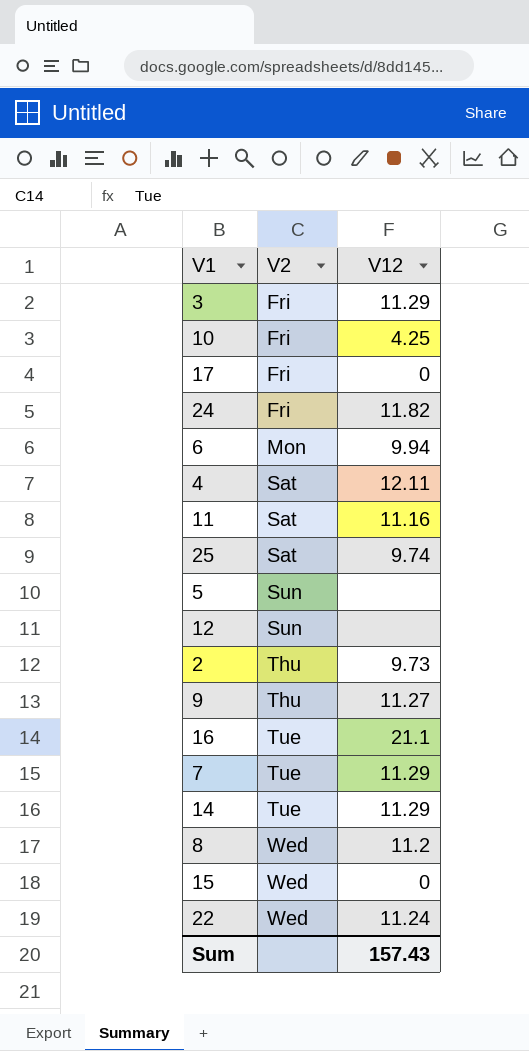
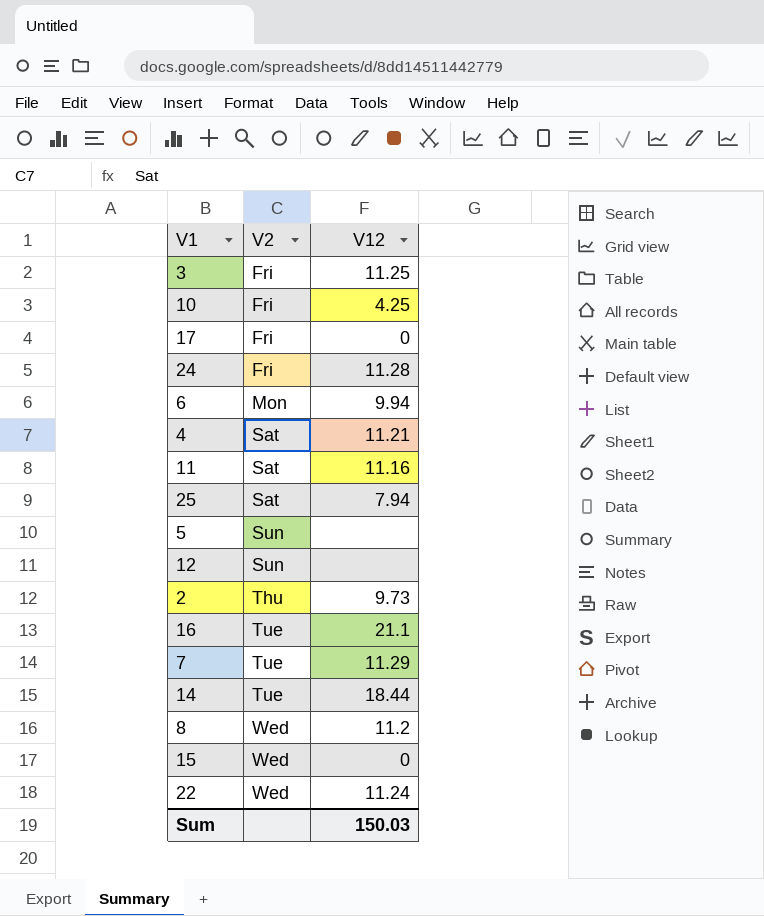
row 9: Thu | 11.27 -> none
3 | V12: 11.29 -> 11.25
24 | V12: 11.82 -> 11.28
4 | V12: 12.11 -> 11.21
25 | V12: 9.74 -> 7.94
14 | V12: 11.29 -> 18.44
Sum | V12: 157.43 -> 150.03

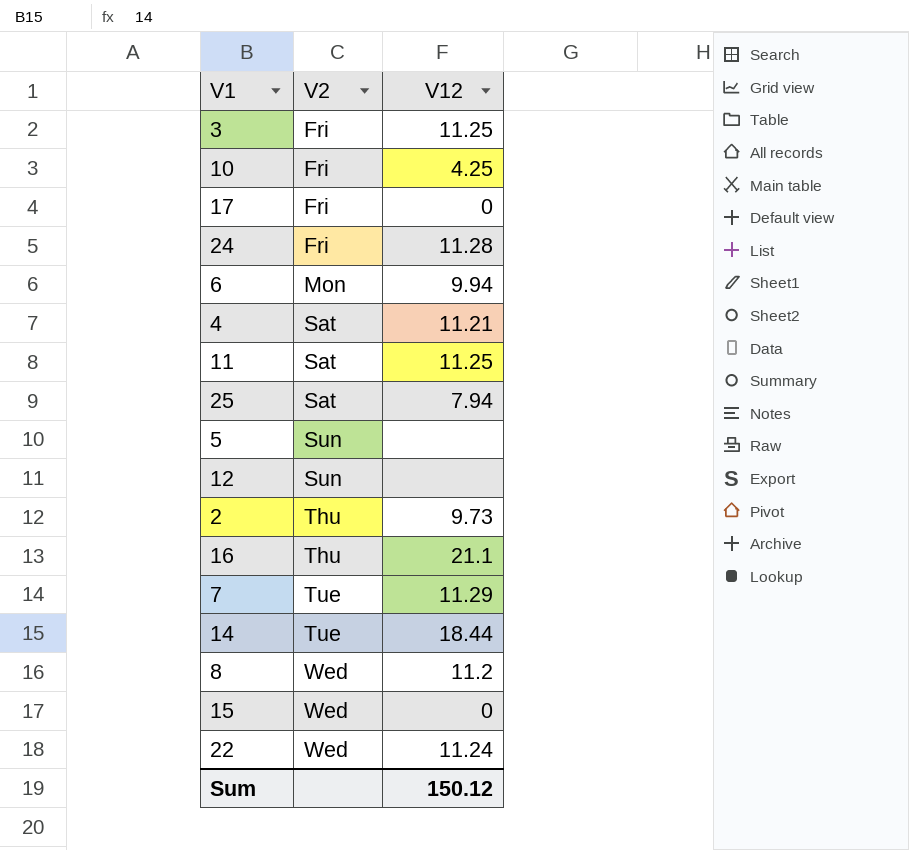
11 | V12: 11.16 -> 11.25
16 | V2: Tue -> Thu
Sum | V12: 150.03 -> 150.12

